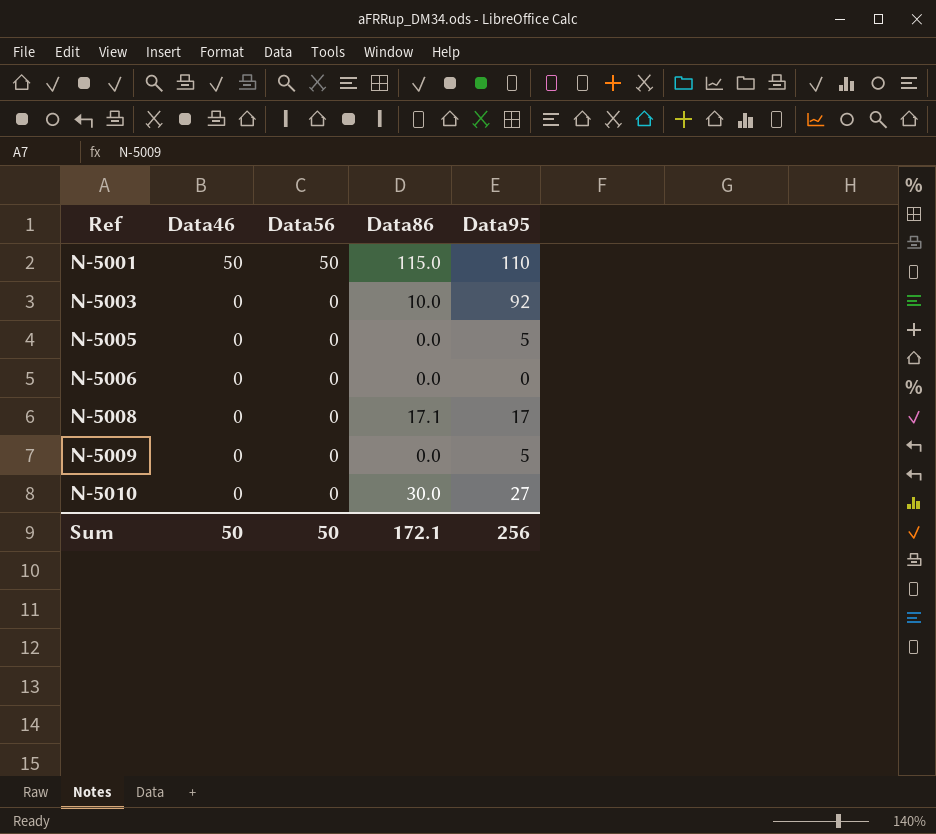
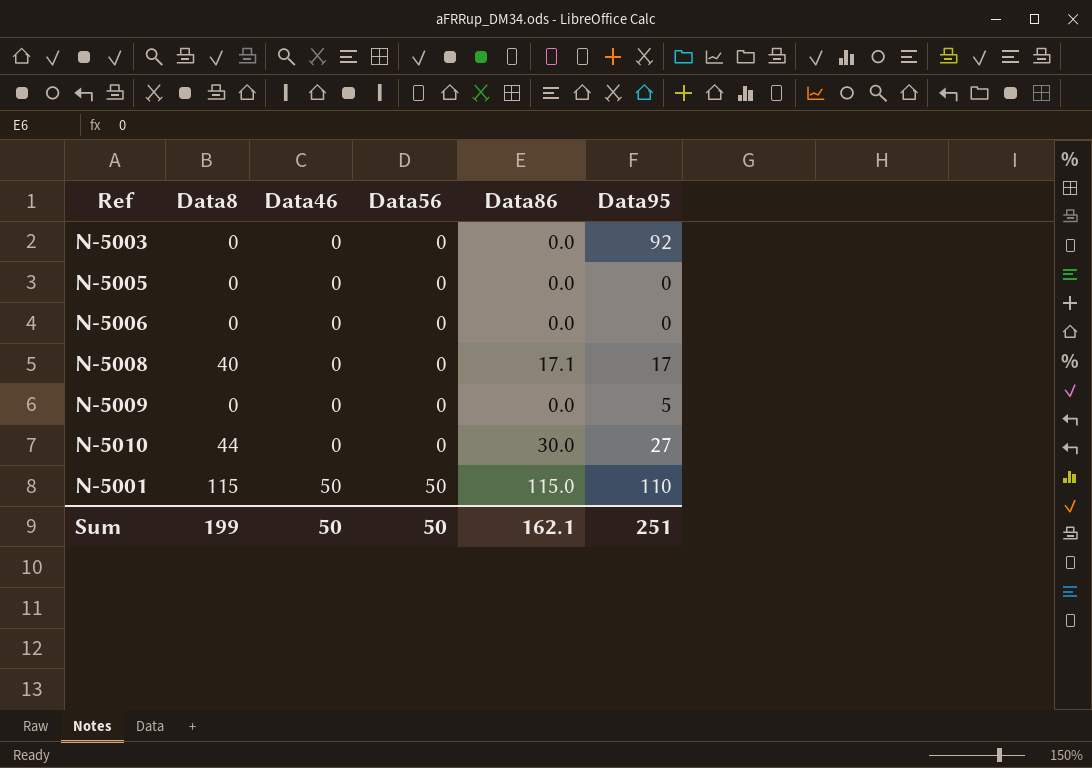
row order: Ref ascending -> Data46 ascending
column Data8 | position: none -> 2
N-5003 | Data86: 10.0 -> 0.0
N-5005 | Data95: 5 -> 0
Sum | Data86: 172.1 -> 162.1
Sum | Data95: 256 -> 251

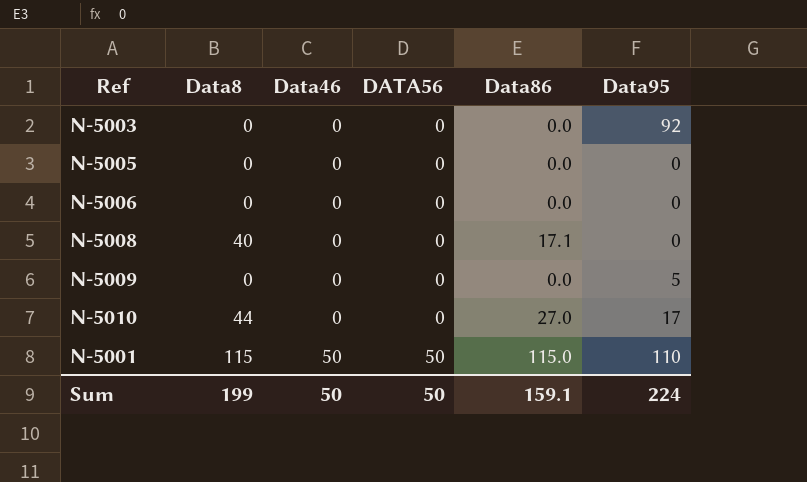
column name: Data56 -> DATA56
N-5008 | Data95: 17 -> 0
N-5010 | Data86: 30.0 -> 27.0
N-5010 | Data95: 27 -> 17
Sum | Data86: 162.1 -> 159.1
Sum | Data95: 251 -> 224

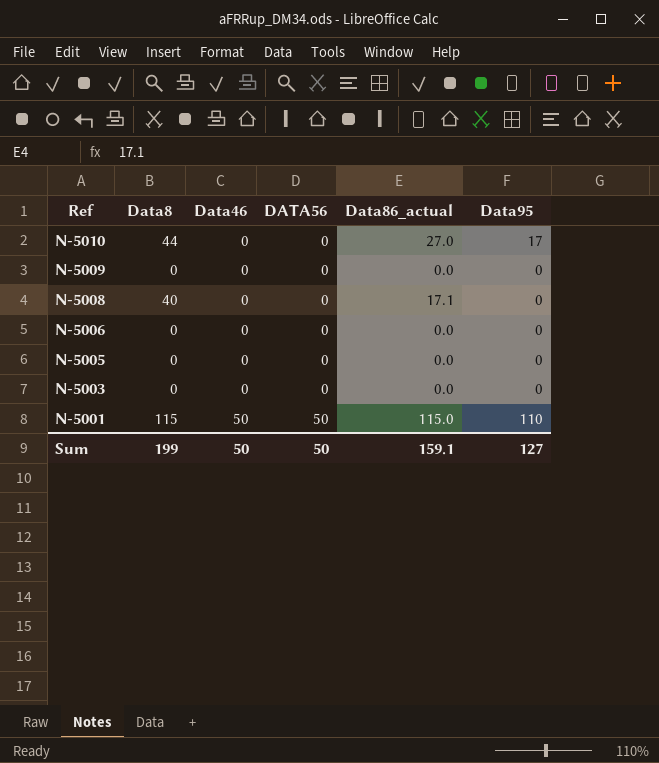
row order: Data46 ascending -> Ref descending
column name: Data86 -> Data86_actual
N-5009 | Data95: 5 -> 0
N-5003 | Data95: 92 -> 0
Sum | Data95: 224 -> 127

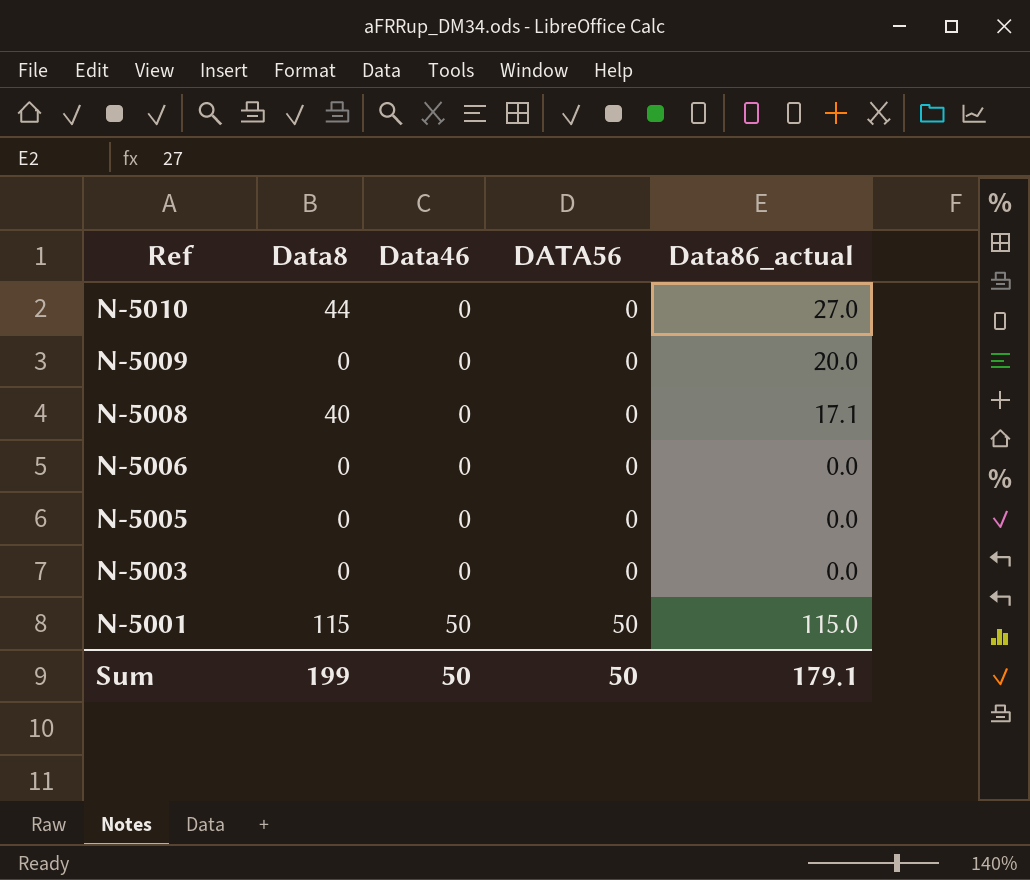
column Data95 | position: 6 -> none
N-5009 | Data86_actual: 0.0 -> 20.0
Sum | Data86_actual: 159.1 -> 179.1

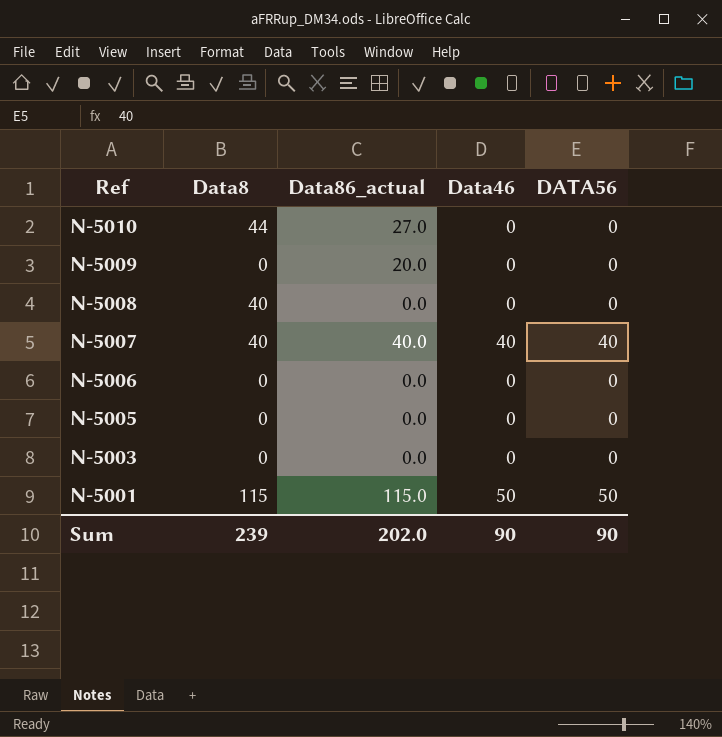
column Data86_actual | position: 5 -> 3
N-5008 | Data86_actual: 17.1 -> 0.0
row N-5007: none -> 40 | 40.0 | 40 | 40
Sum | Data8: 199 -> 239
Sum | Data86_actual: 179.1 -> 202.0
Sum | Data46: 50 -> 90
Sum | DATA56: 50 -> 90

